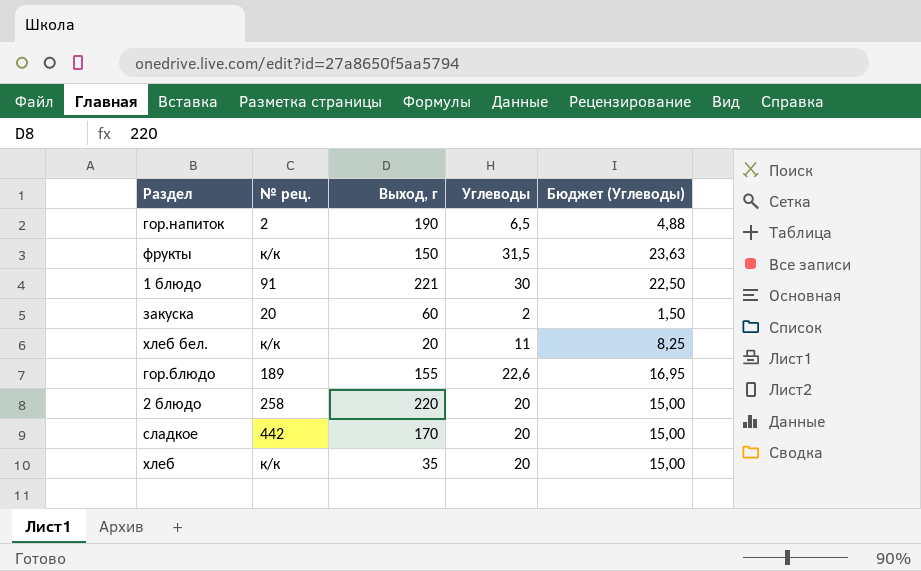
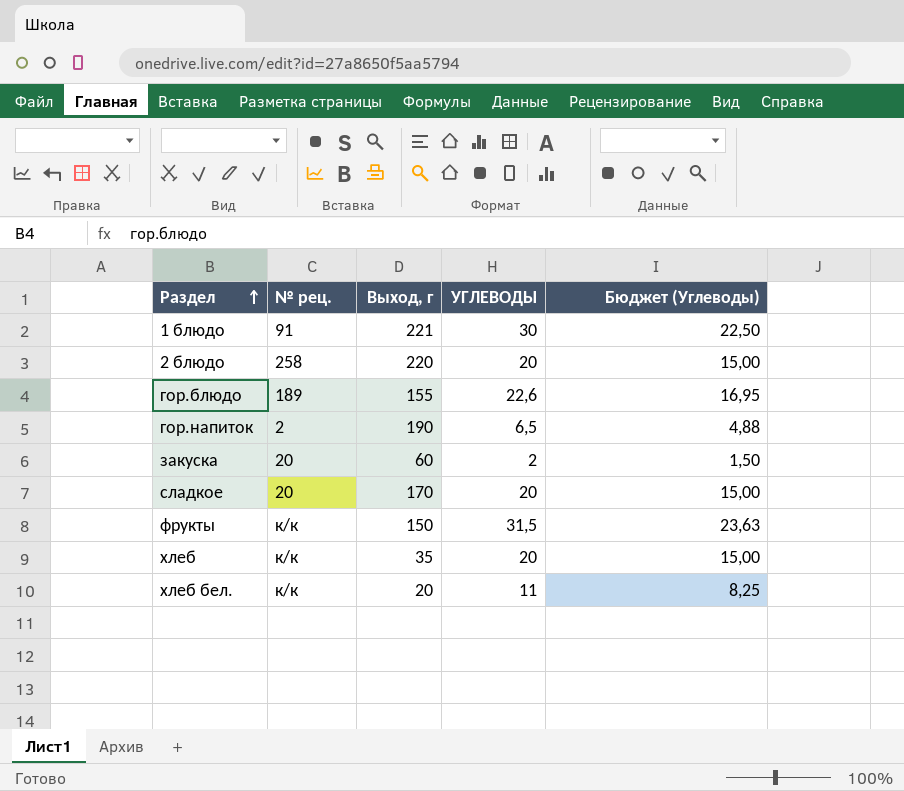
row order: none -> Раздел ascending
column name: Углеводы -> УГЛЕВОДЫ
сладкое | № рец.: 442 -> 20

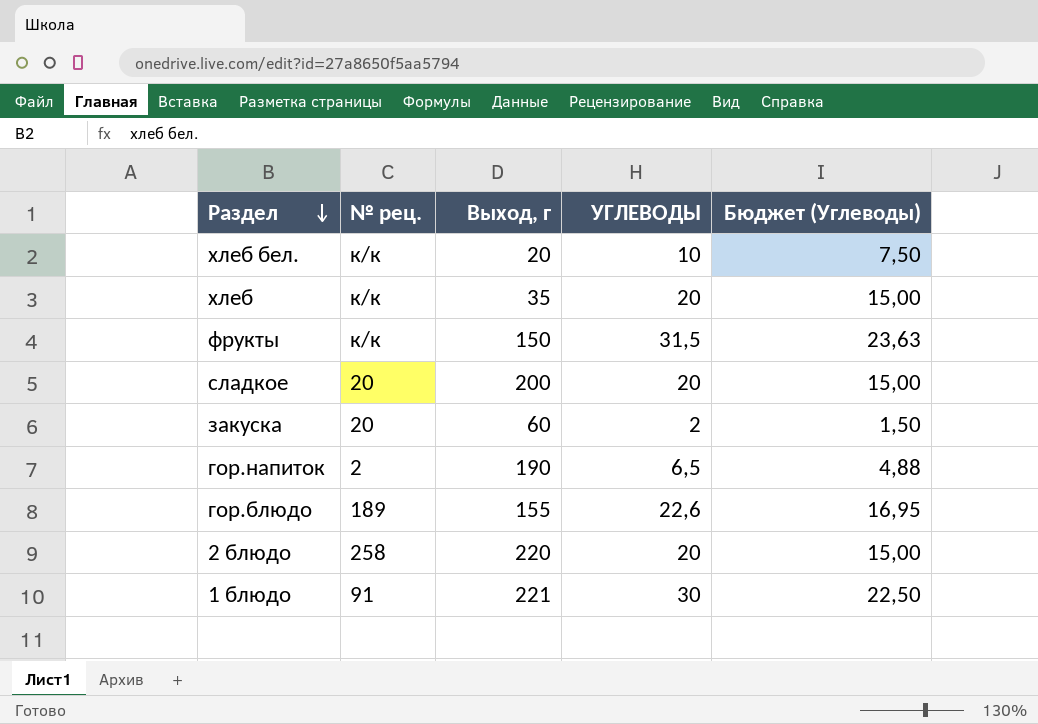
row order: Раздел ascending -> Раздел descending
хлеб бел. | УГЛЕВОДЫ: 11 -> 10
хлеб бел. | Бюджет (Углеводы): 8,25 -> 7,50
сладкое | Выход, г: 170 -> 200

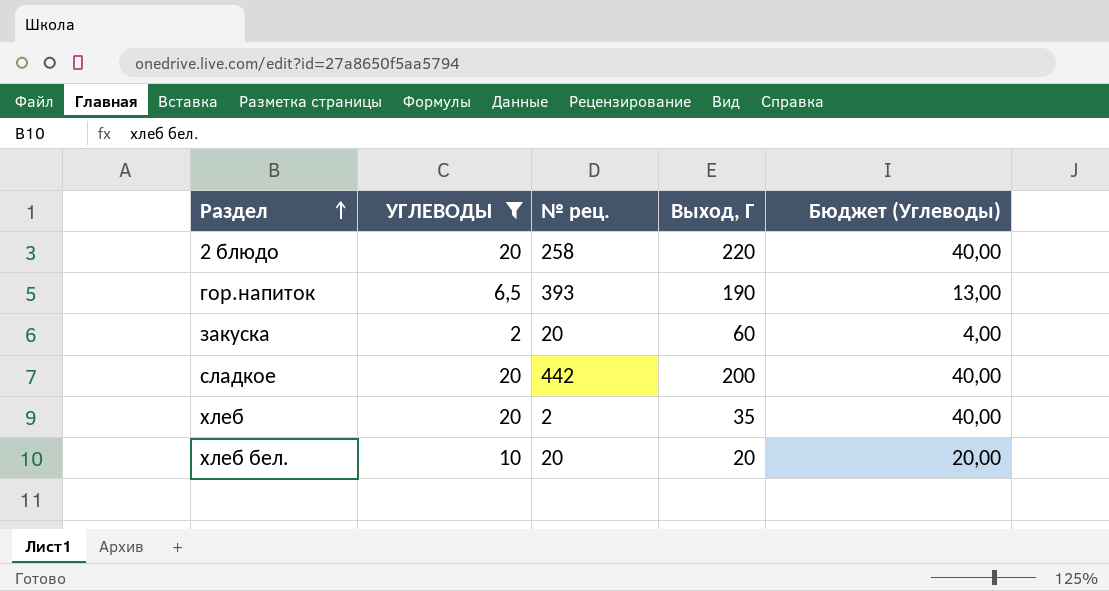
filter: none -> УГЛЕВОДЫ <= 20
row order: Раздел descending -> Раздел ascending
column УГЛЕВОДЫ | position: 4 -> 2
column name: Выход, г -> Выход, Г
column Бюджет (Углеводы) | formula: [УГЛЕВОДЫ] * 0,75 -> [УГЛЕВОДЫ] * 2
гор.напиток | № рец.: 2 -> 393
сладкое | № рец.: 20 -> 442
хлеб | № рец.: к/к -> 2
хлеб бел. | № рец.: к/к -> 20

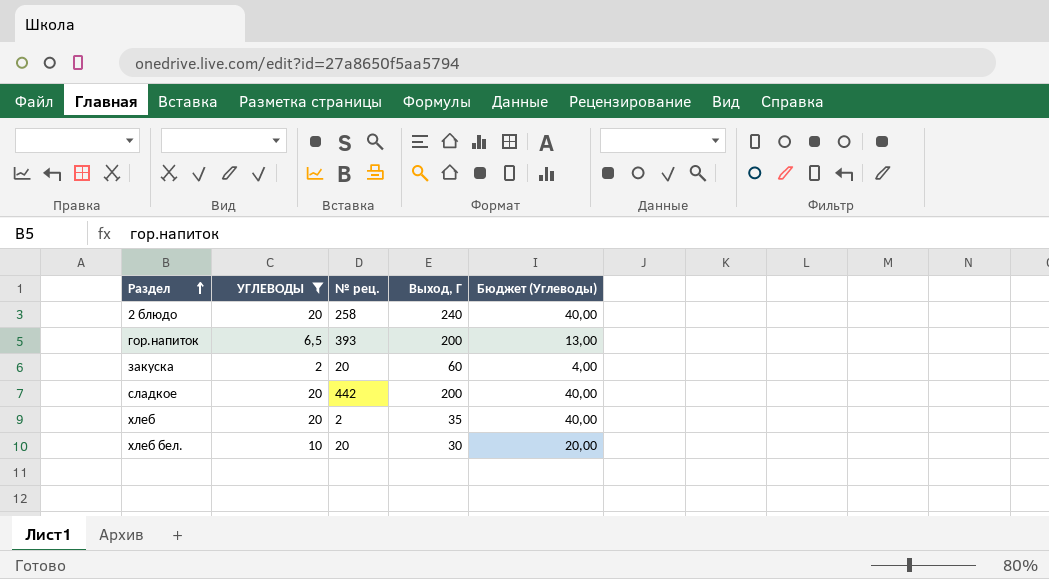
2 блюдо | Выход, Г: 220 -> 240
гор.напиток | Выход, Г: 190 -> 200
хлеб бел. | Выход, Г: 20 -> 30

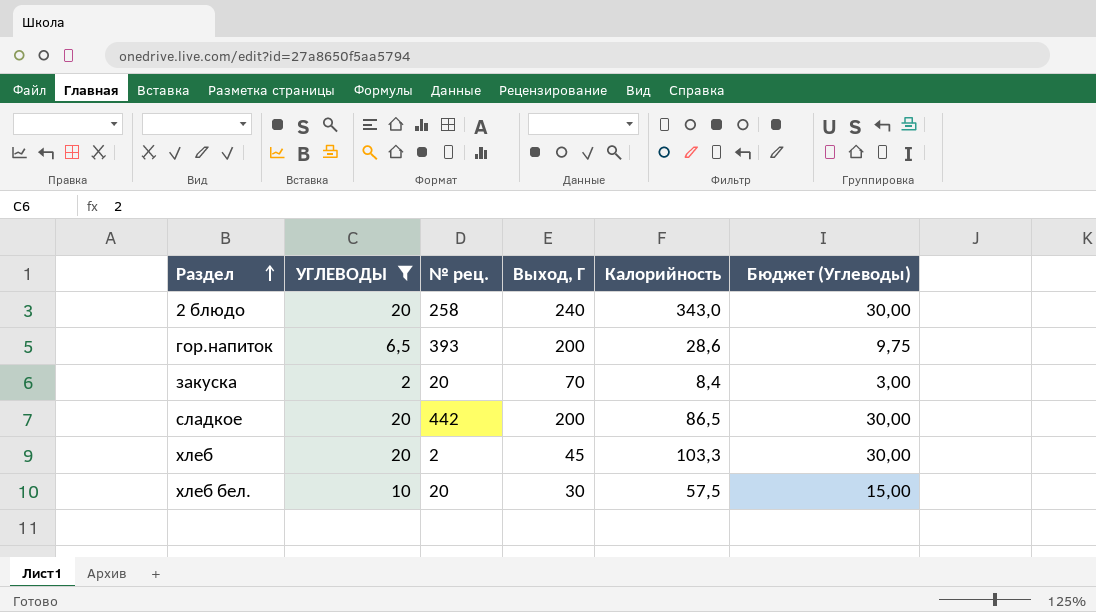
column Калорийность | position: none -> 5
column Бюджет (Углеводы) | formula: [УГЛЕВОДЫ] * 2 -> [УГЛЕВОДЫ] * 1,5
закуска | Выход, Г: 60 -> 70
хлеб | Выход, Г: 35 -> 45

